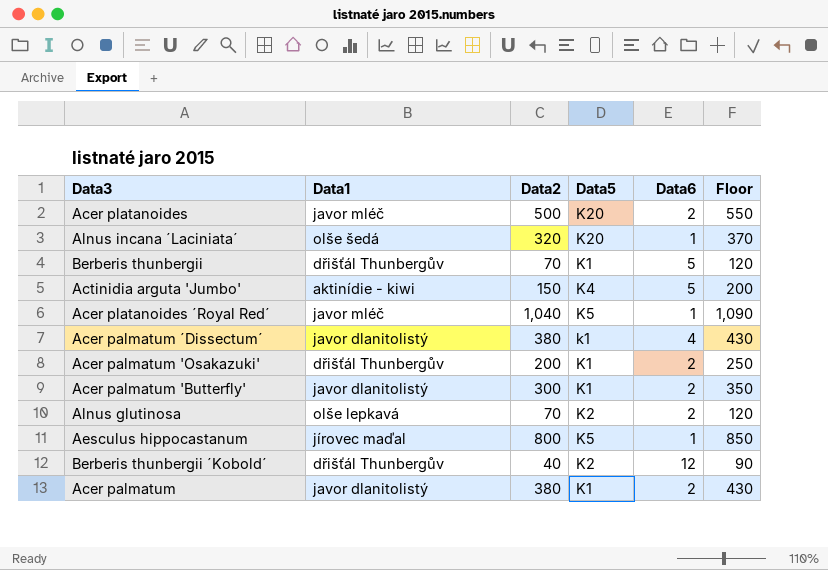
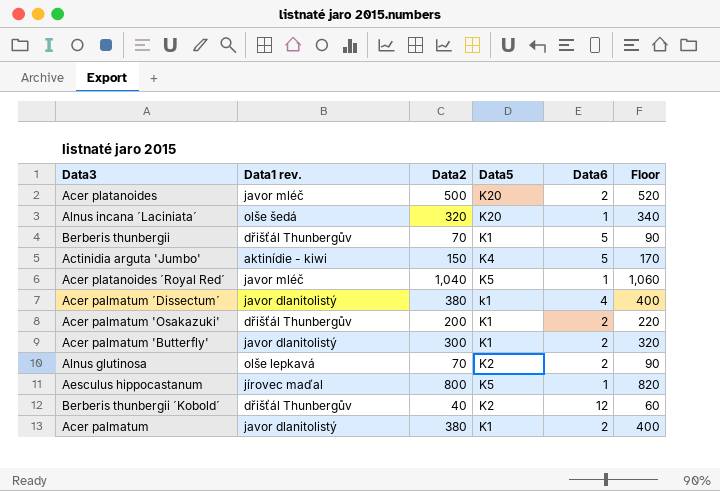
column name: Data1 -> Data1 rev.
column Floor | formula: [Data2] + 50 -> [Data2] + 20

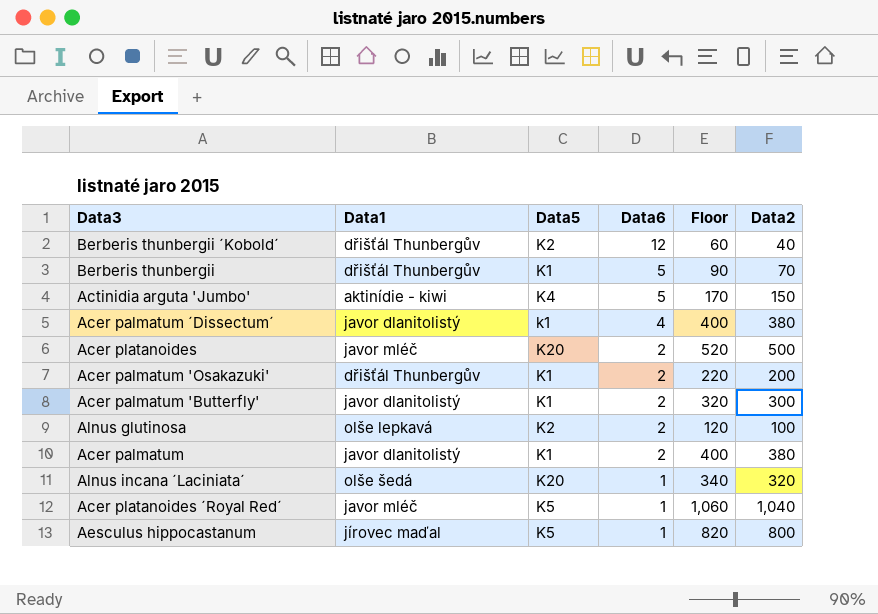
row order: none -> Data6 descending
column name: Data1 rev. -> Data1
column Data2 | position: 3 -> 6
Alnus glutinosa | Floor: 90 -> 120
Alnus glutinosa | Data2: 70 -> 100

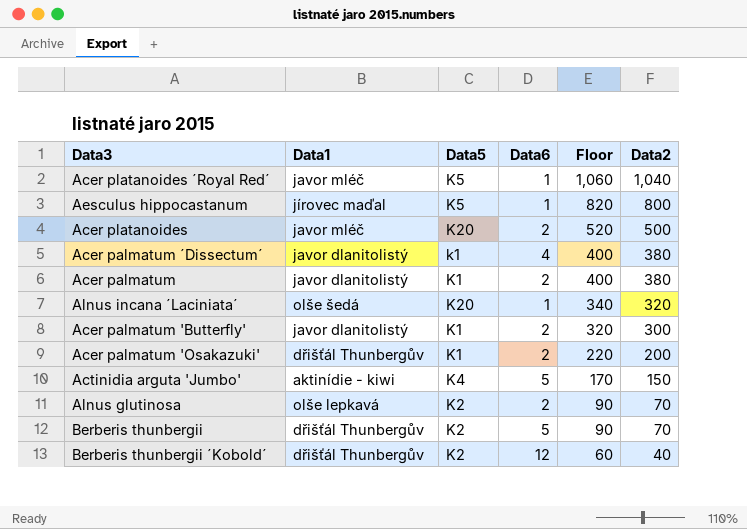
row order: Data6 descending -> Floor descending
Alnus glutinosa | Floor: 120 -> 90
Alnus glutinosa | Data2: 100 -> 70
Berberis thunbergii | Data5: K1 -> K2

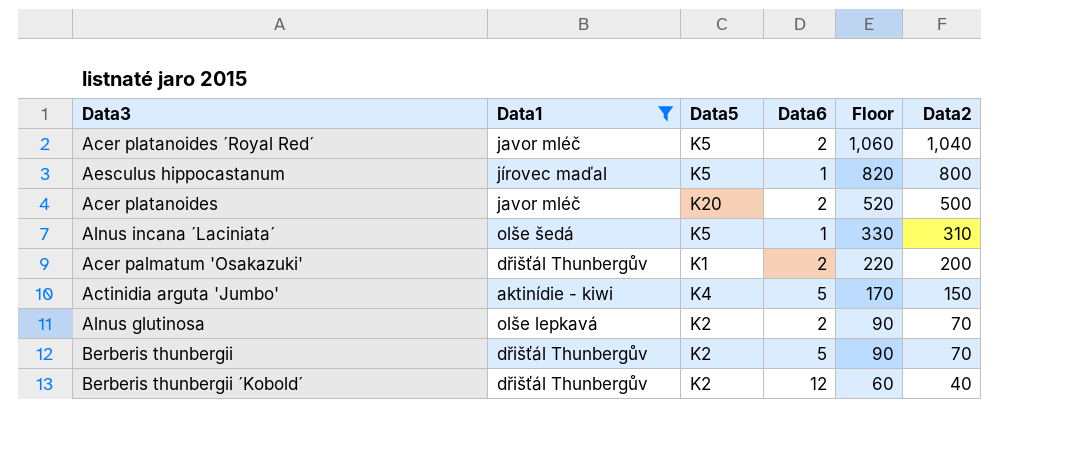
filter: none -> Data1 != javor dlanitolistý
Acer platanoides ´Royal Red´ | Data6: 1 -> 2
Alnus incana ´Laciniata´ | Data5: K20 -> K5
Alnus incana ´Laciniata´ | Floor: 340 -> 330
Alnus incana ´Laciniata´ | Data2: 320 -> 310

